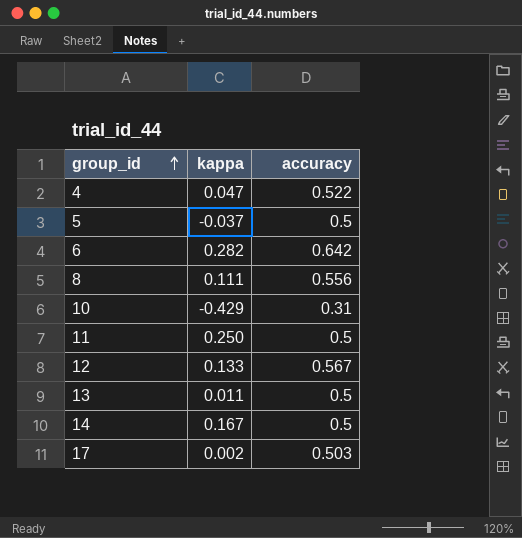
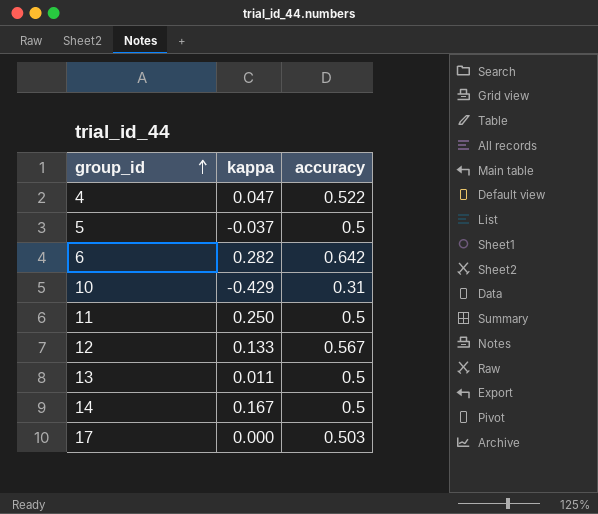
row 8: 0.111 | 0.556 -> none
17 | kappa: 0.002 -> 0.000

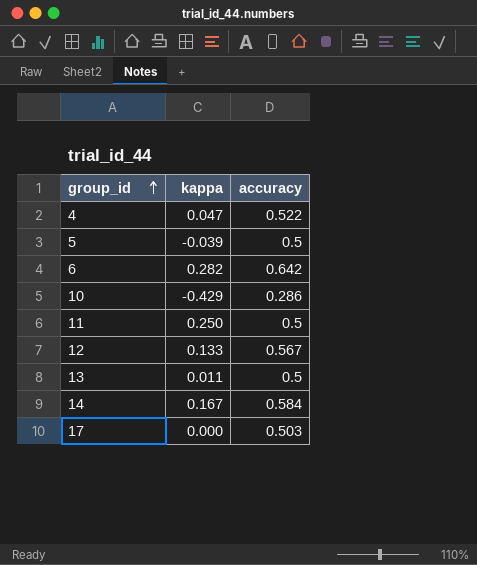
5 | kappa: -0.037 -> -0.039
10 | accuracy: 0.31 -> 0.286
14 | accuracy: 0.5 -> 0.584

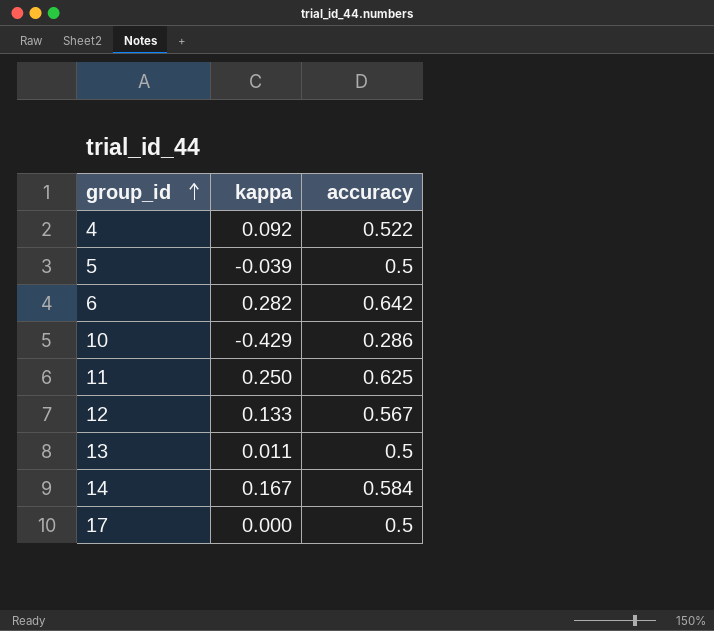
4 | kappa: 0.047 -> 0.092
11 | accuracy: 0.5 -> 0.625
17 | accuracy: 0.503 -> 0.5

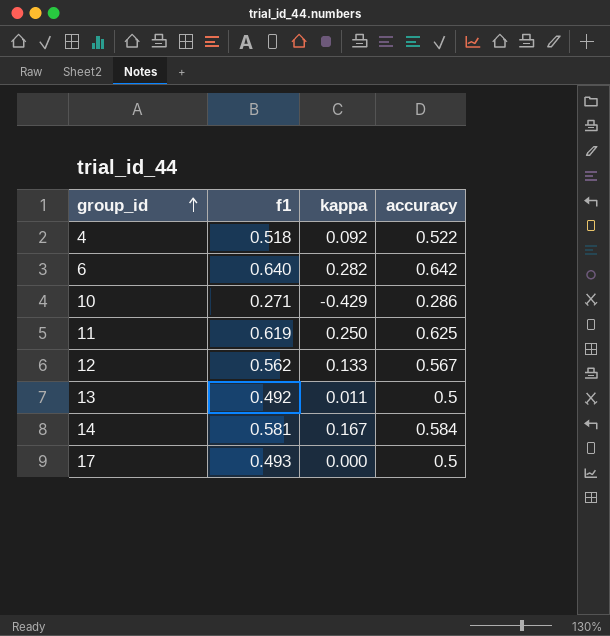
column f1 | position: none -> 2
row 5: -0.039 | 0.5 -> none

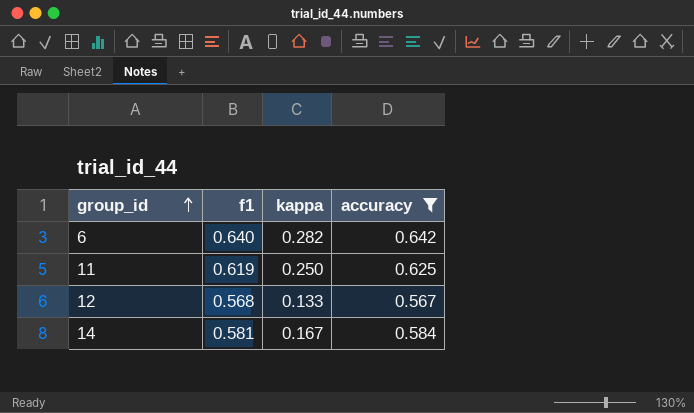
filter: none -> accuracy >= 0.567
12 | f1: 0.562 -> 0.568

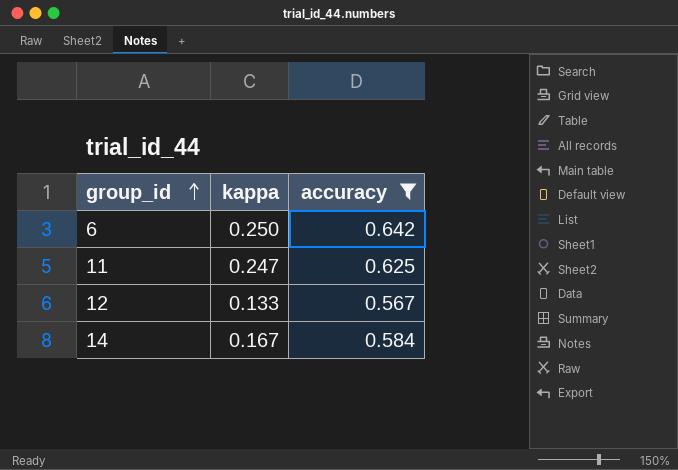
column f1 | position: 2 -> none
6 | kappa: 0.282 -> 0.250
11 | kappa: 0.250 -> 0.247

